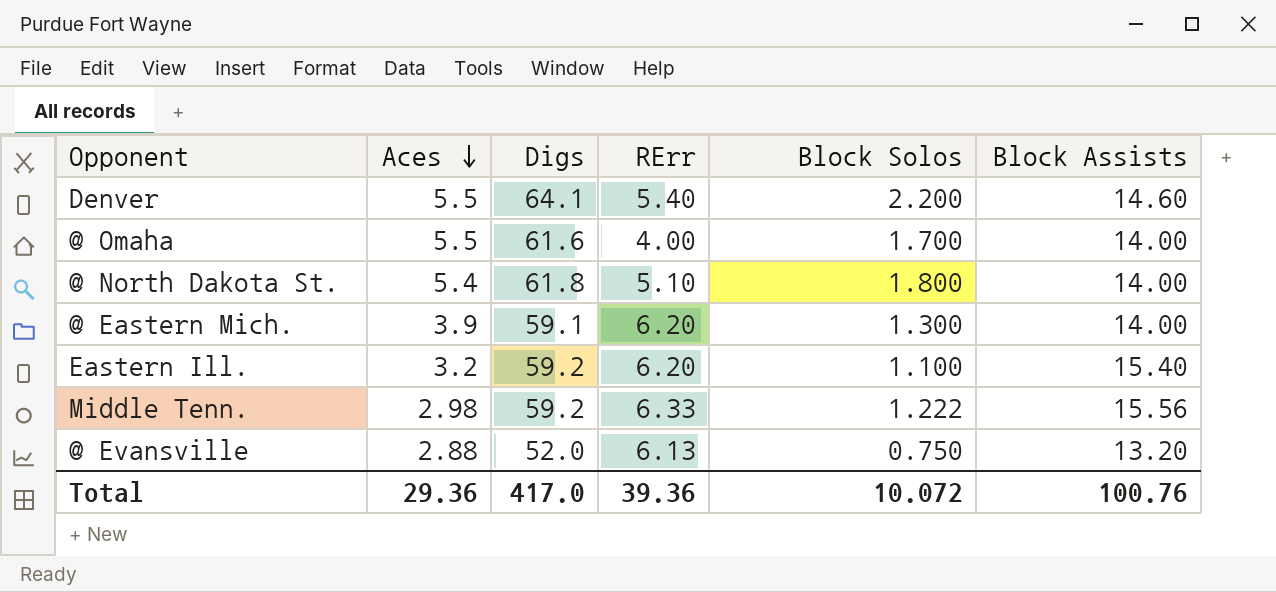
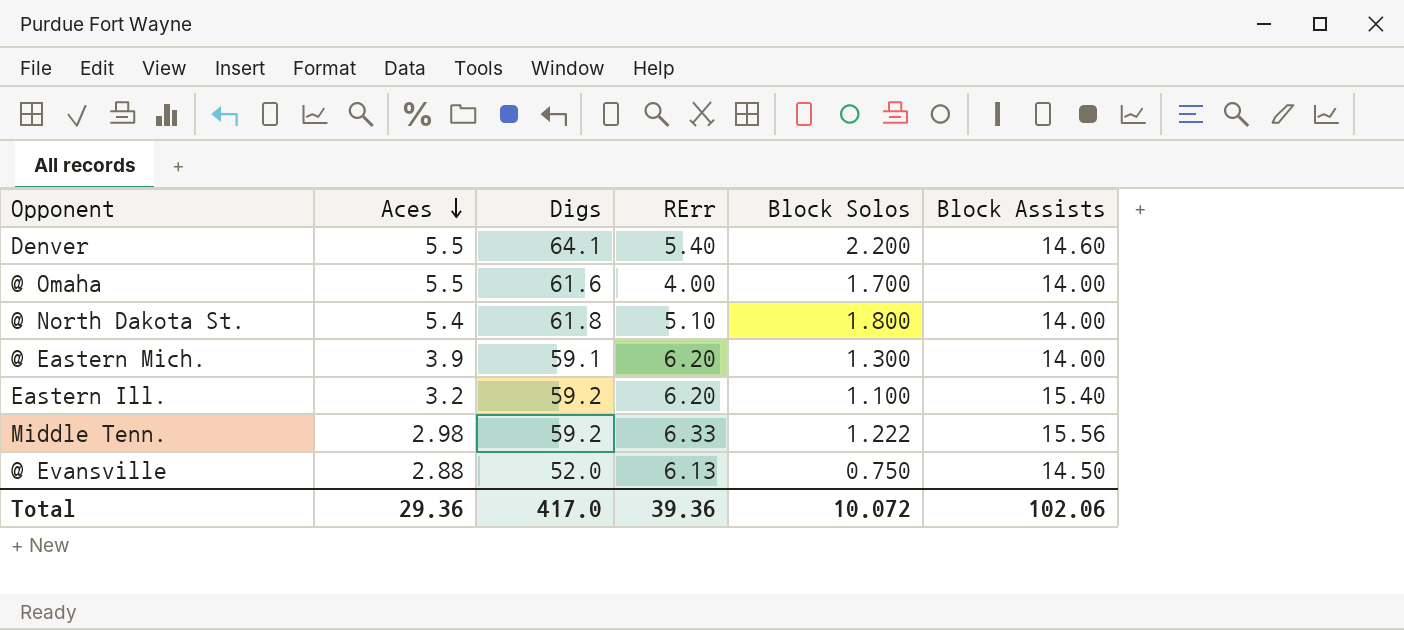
@ Evansville | Block Assists: 13.20 -> 14.50
Total | Block Assists: 100.76 -> 102.06

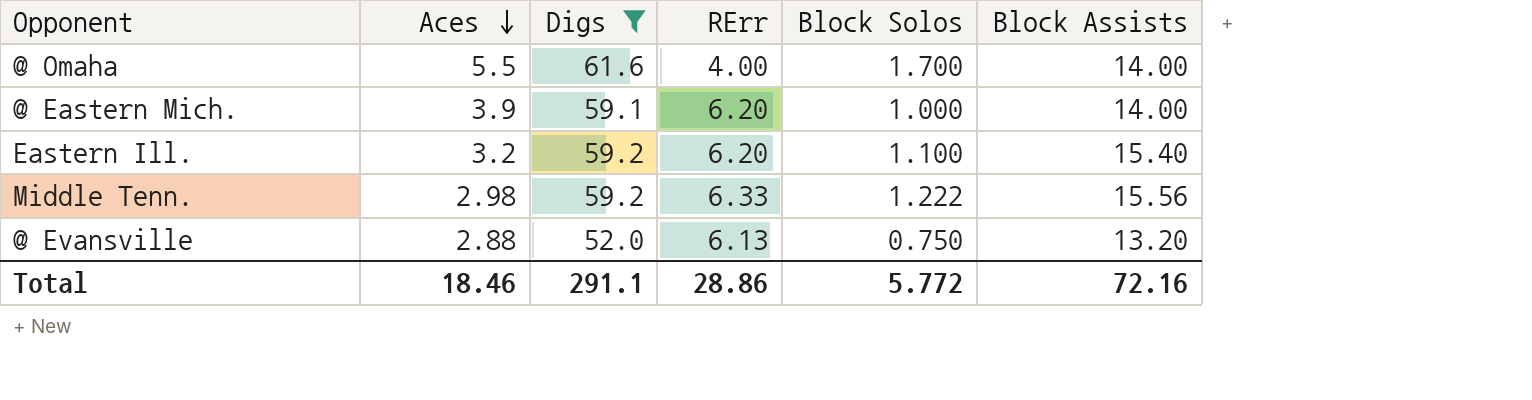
filter: none -> Digs <= 61.6
@ Eastern Mich. | Block Solos: 1.300 -> 1.000
@ Evansville | Block Assists: 14.50 -> 13.20
Total | Aces: 29.36 -> 18.46
Total | Digs: 417.0 -> 291.1
Total | RErr: 39.36 -> 28.86
Total | Block Solos: 10.072 -> 5.772
Total | Block Assists: 102.06 -> 72.16

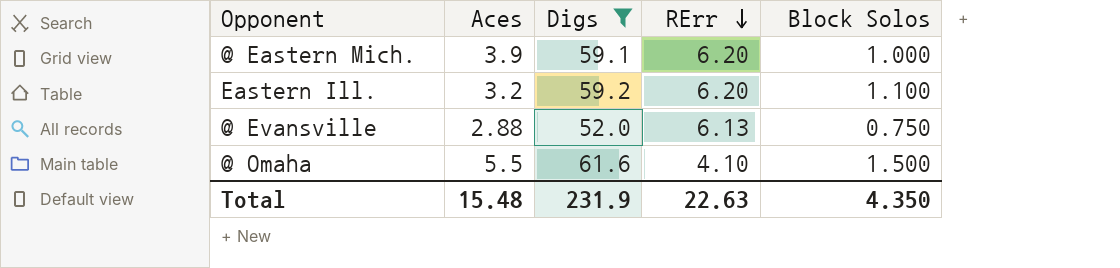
row order: Aces descending -> RErr descending
column Block Assists | position: 6 -> none
row Middle Tenn.: 2.98 | 59.2 | 6.33 | 1.222 | 15.56 -> none
@ Omaha | RErr: 4.00 -> 4.10
@ Omaha | Block Solos: 1.700 -> 1.500
Total | Aces: 18.46 -> 15.48
Total | Digs: 291.1 -> 231.9
Total | RErr: 28.86 -> 22.63
Total | Block Solos: 5.772 -> 4.350

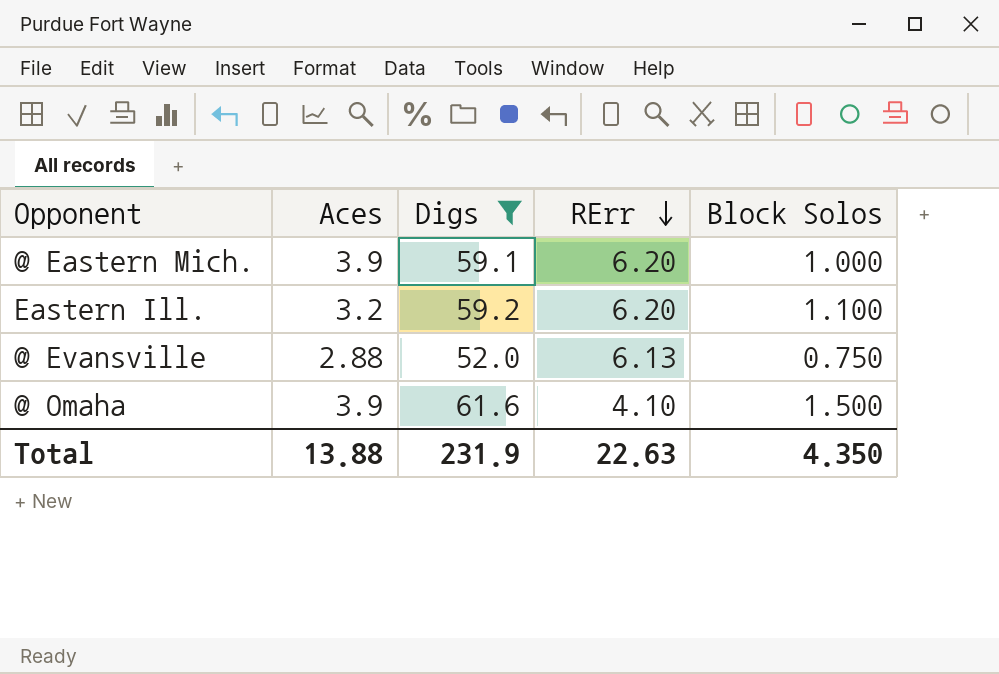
@ Omaha | Aces: 5.5 -> 3.9
Total | Aces: 15.48 -> 13.88

